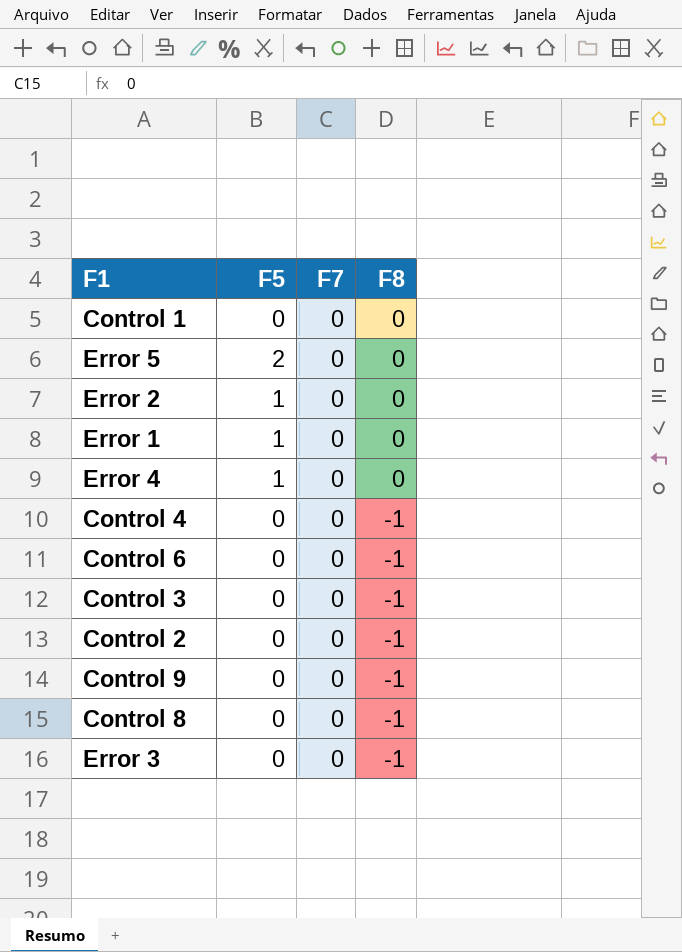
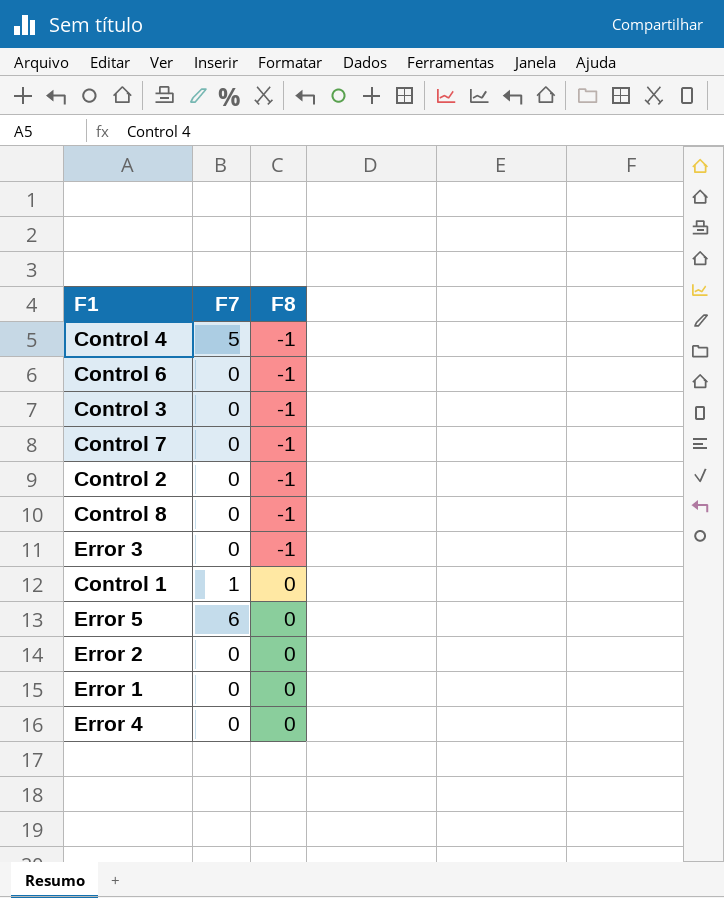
row order: F8 descending -> F8 ascending
column F5 | position: 2 -> none
row Control 9: 0 | 0 | -1 -> none
Control 4 | F7: 0 -> 5
row Control 7: none -> 0 | -1
Control 1 | F7: 0 -> 1
Error 5 | F7: 0 -> 6

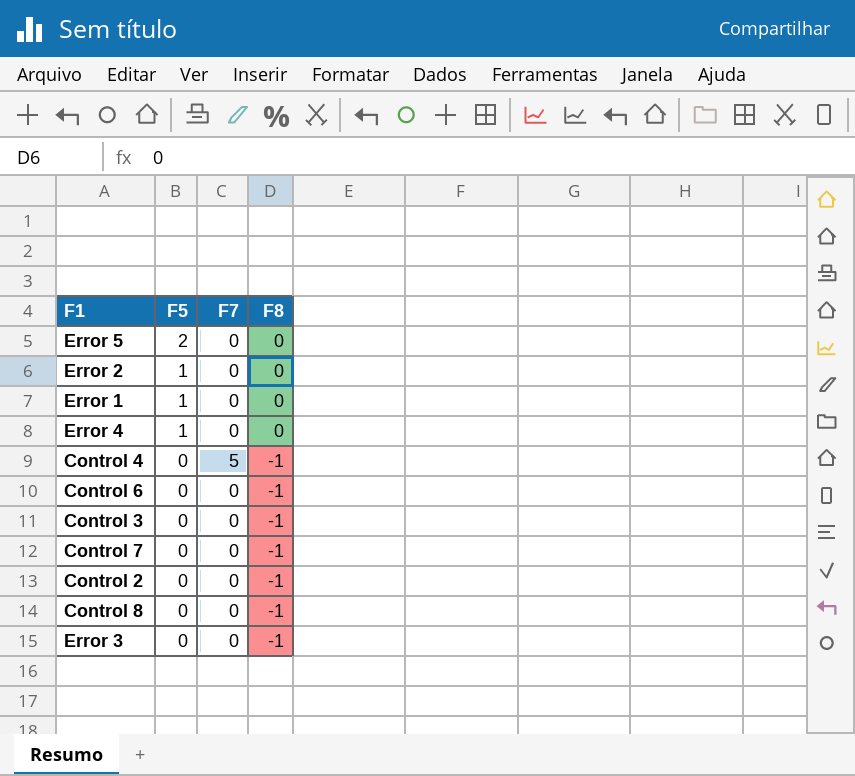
row order: F8 ascending -> F5 descending
column F5 | position: none -> 2
row Control 1: 1 | 0 -> none
Error 5 | F7: 6 -> 0

